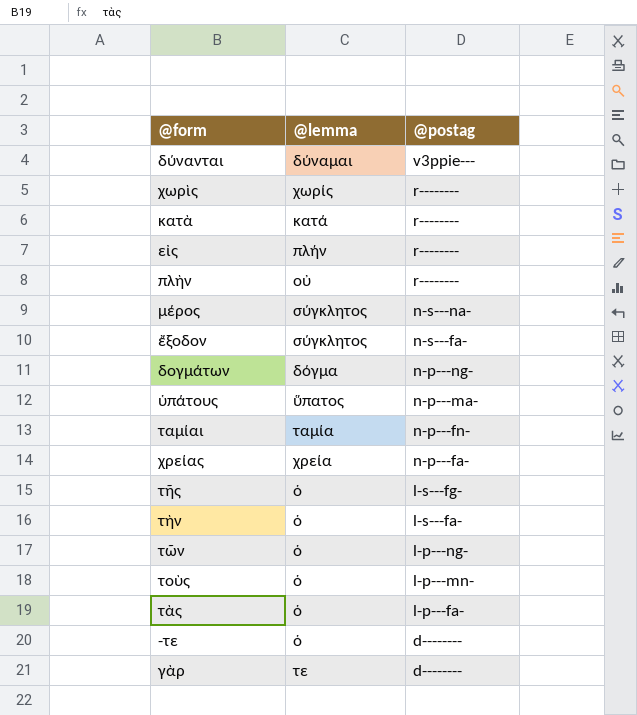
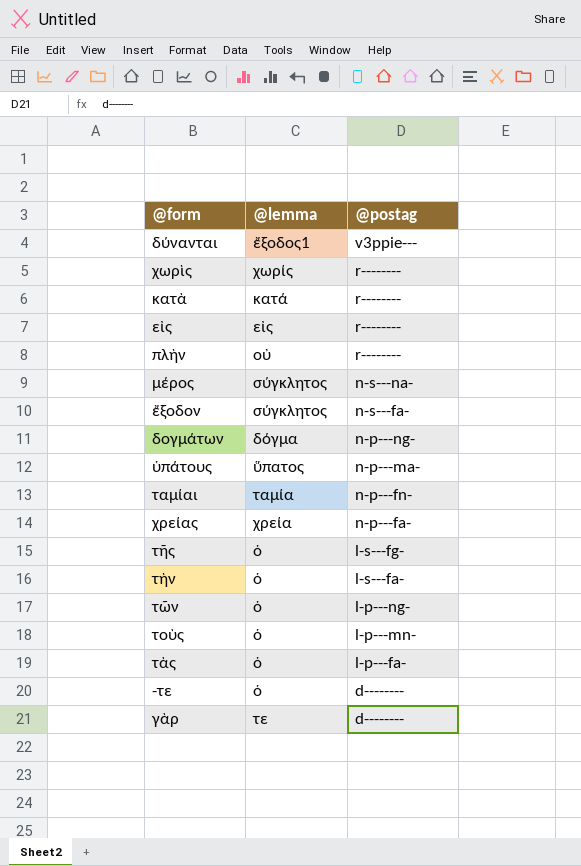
δύνανται | @lemma: δύναμαι -> ἔξοδος1
εἰς | @lemma: πλήν -> εἰς

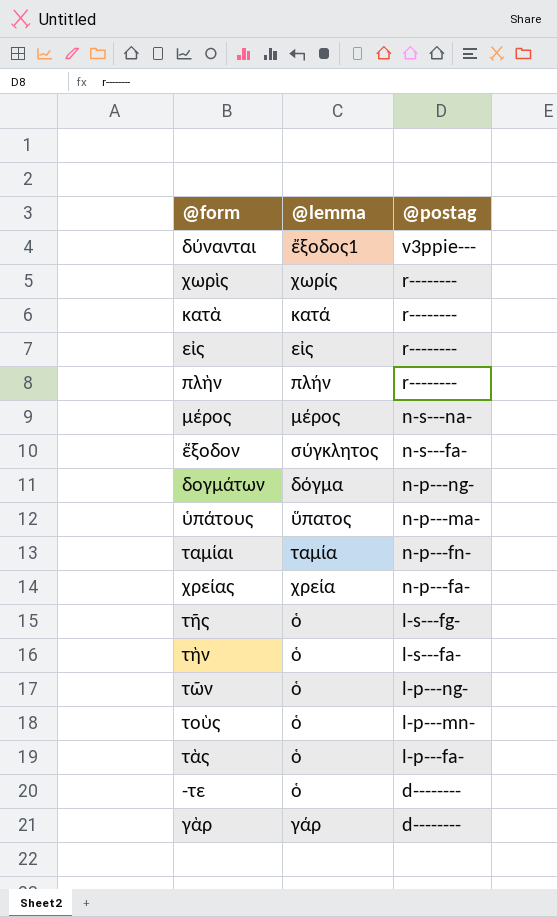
πλὴν | @lemma: οὐ -> πλήν
μέρος | @lemma: σύγκλητος -> μέρος
γὰρ | @lemma: τε -> γάρ

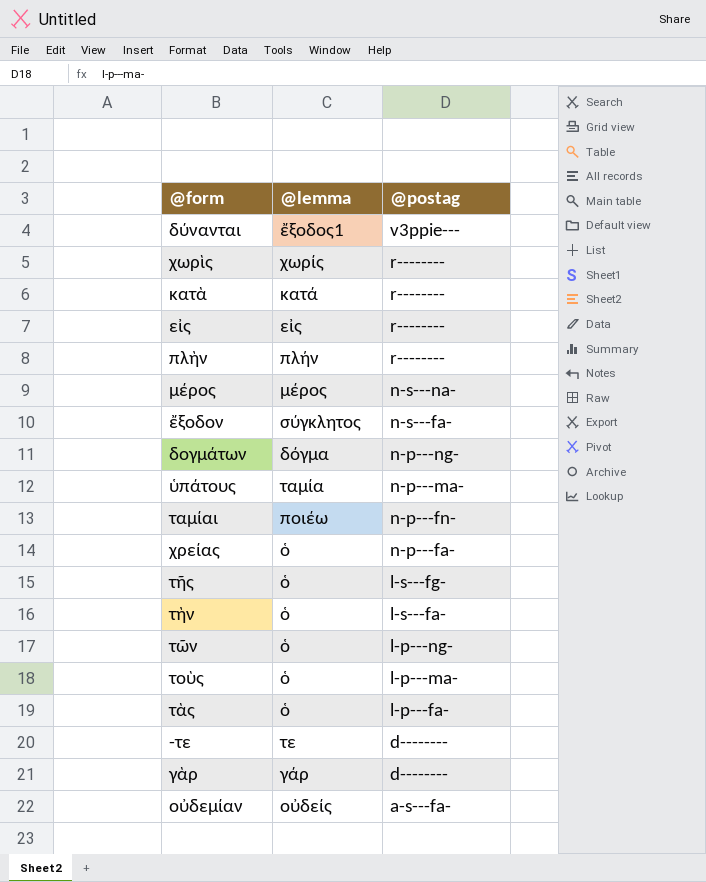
ὑπάτους | @lemma: ὕπατος -> ταμία
ταμίαι | @lemma: ταμία -> ποιέω
χρείας | @lemma: χρεία -> ὁ
τοὺς | @postag: l-p---mn- -> l-p---ma-
-τε | @lemma: ὁ -> τε
row οὐδεμίαν: none -> οὐδείς | a-s---fa-

